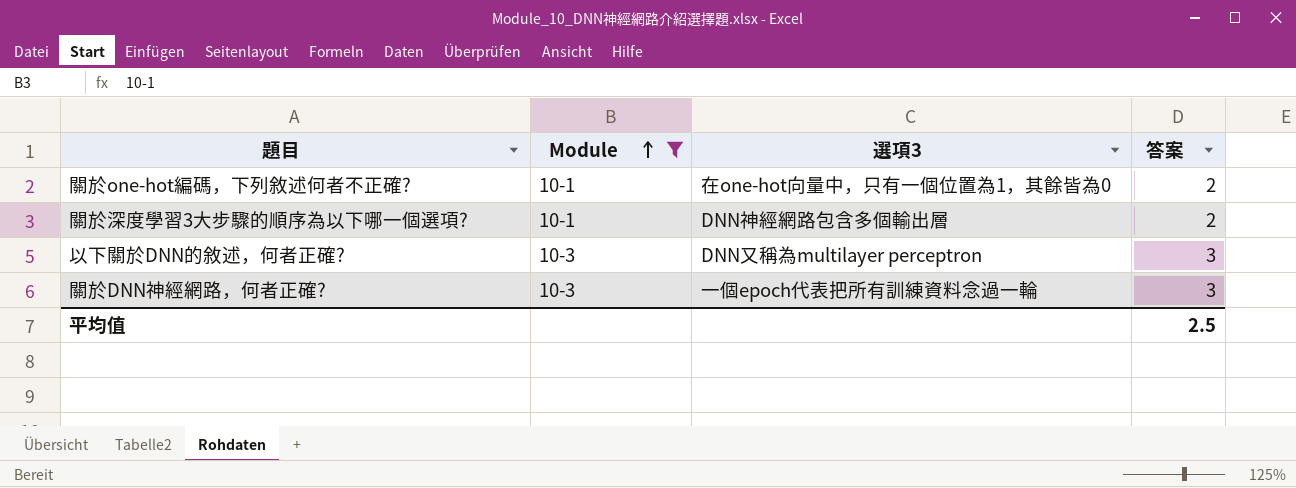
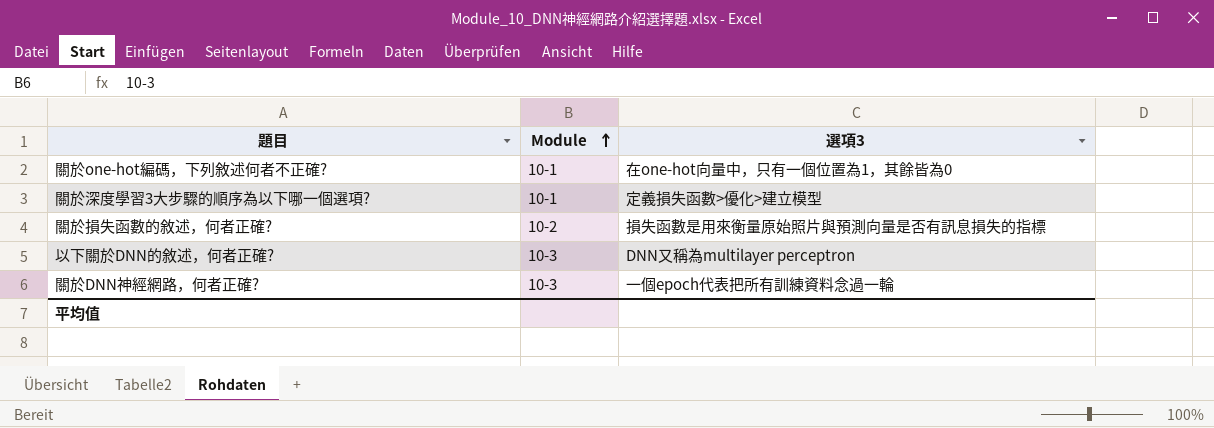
filter: Module != 10-2 -> none
column 答案 | position: 4 -> none
關於深度學習3大步驟的順序為以下哪一個選項? | 選項3: DNN神經網路包含多個輸出層 -> 定義損失函數>優化>建立模型

